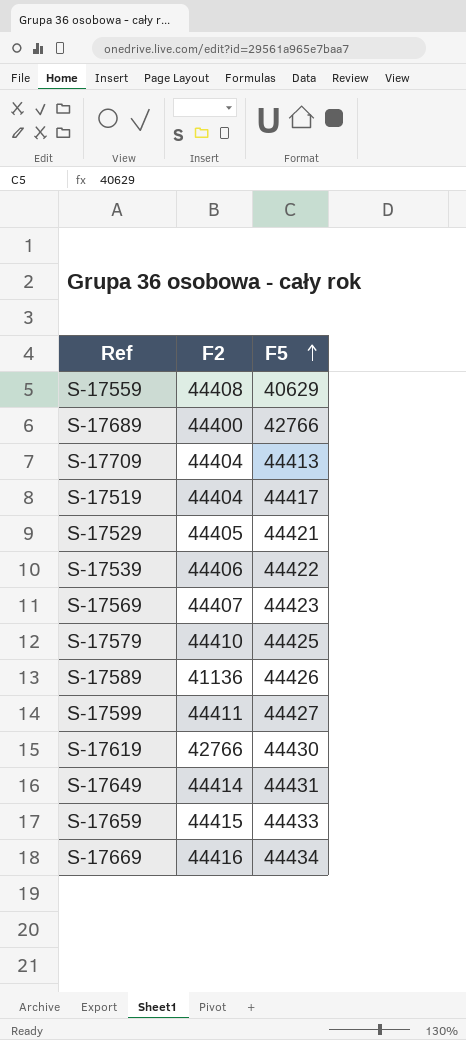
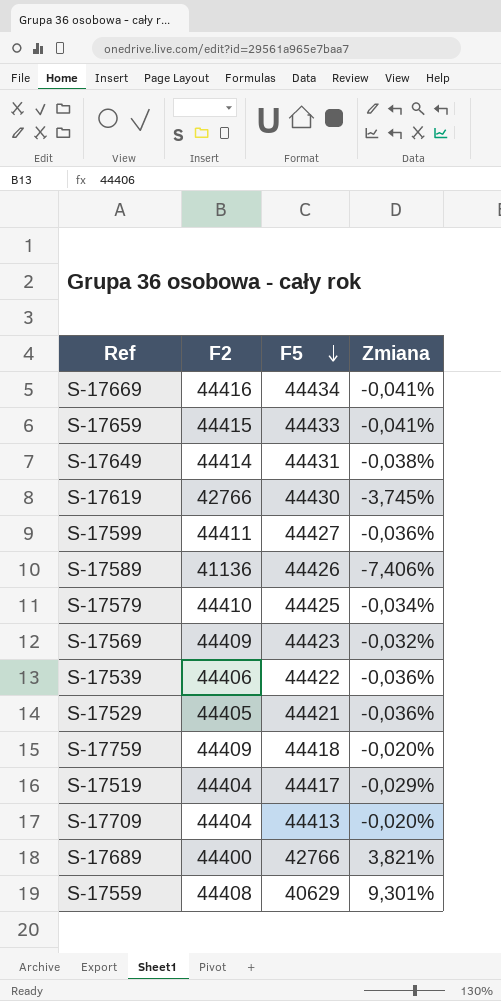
row order: F5 ascending -> F5 descending
column Zmiana | formula: none -> ([F2] - [F5]) / [F5]
S-17569 | F2: 44407 -> 44409
row S-17759: none -> 44409 | 44418 | -0,020%

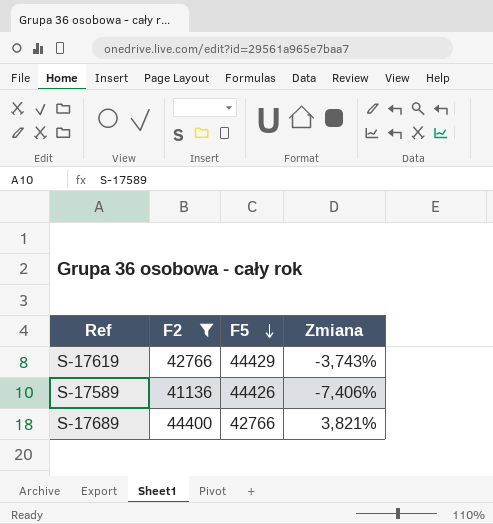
filter: none -> F2 <= 44400
S-17619 | F5: 44430 -> 44429
S-17619 | Zmiana: -3,745% -> -3,743%

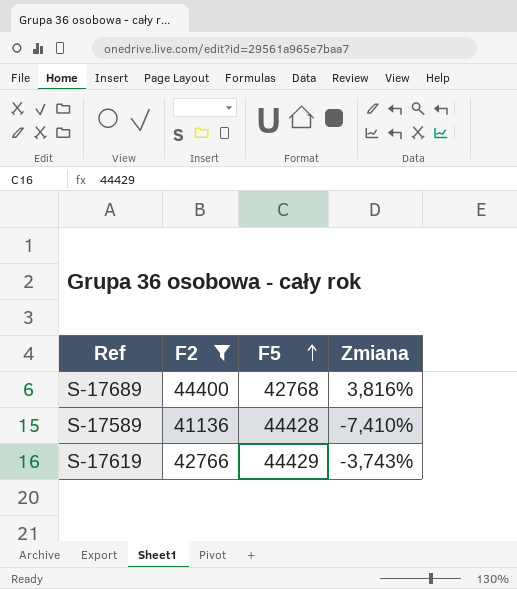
row order: F5 descending -> F5 ascending
S-17689 | F5: 42766 -> 42768
S-17689 | Zmiana: 3,821% -> 3,816%
S-17589 | F5: 44426 -> 44428
S-17589 | Zmiana: -7,406% -> -7,410%

